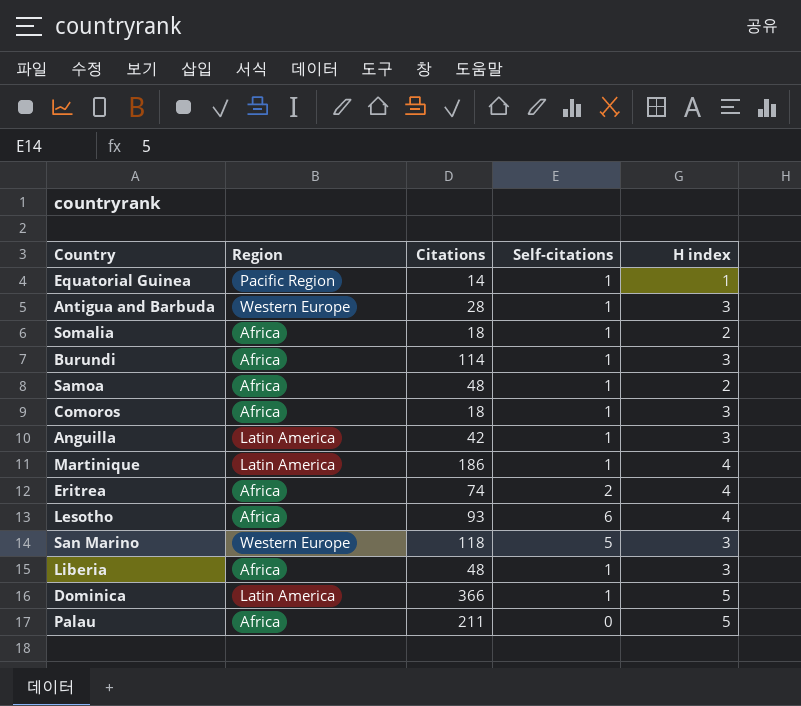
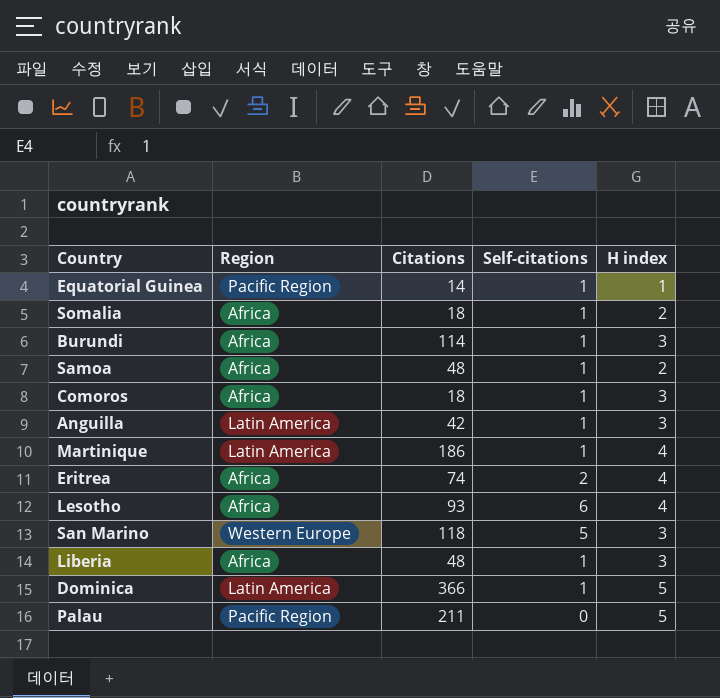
row Antigua and Barbuda: Western Europe | 28 | 1 | 3 -> none
Palau | Region: Africa -> Pacific Region

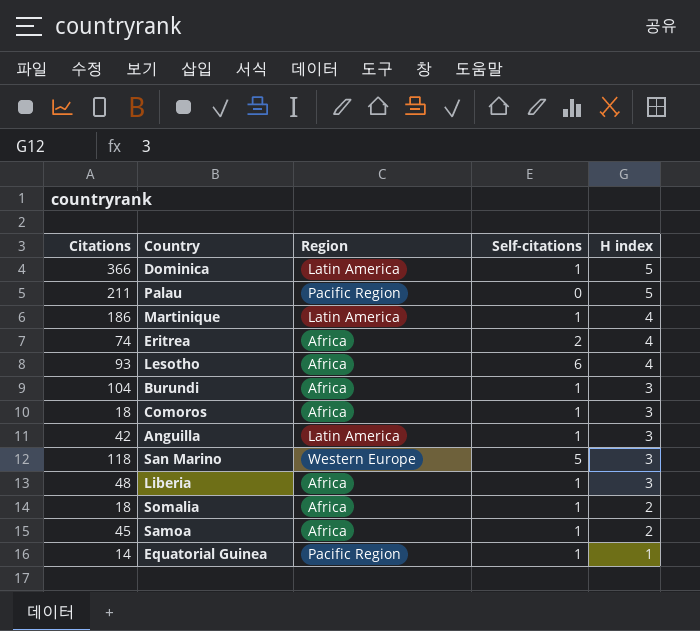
row order: none -> H index descending
column Citations | position: 3 -> 1
Burundi | Citations: 114 -> 104
Samoa | Citations: 48 -> 45

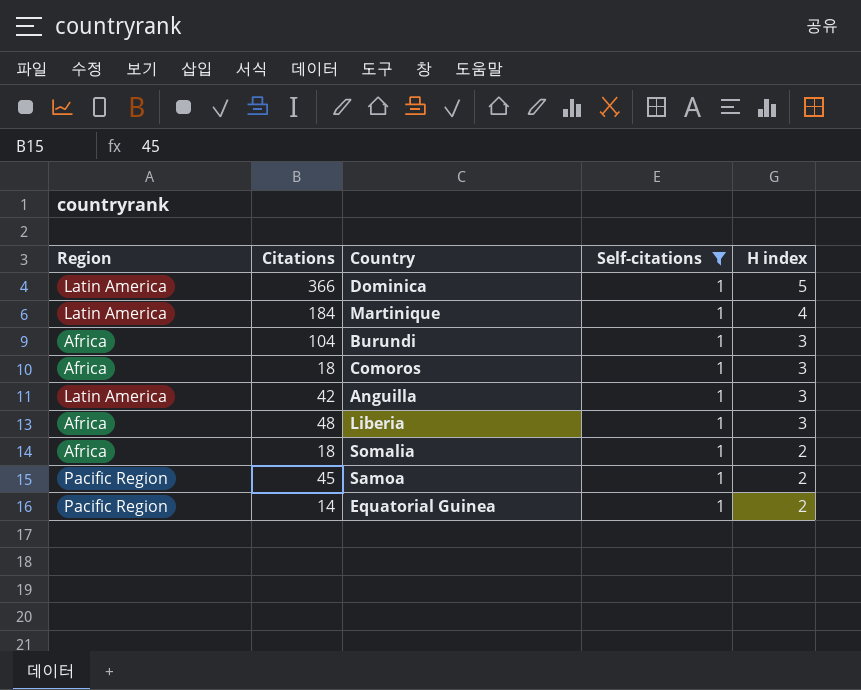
filter: none -> Self-citations = 1
column Region | position: 3 -> 1
Martinique | Citations: 186 -> 184
Samoa | Region: Africa -> Pacific Region
Equatorial Guinea | H index: 1 -> 2

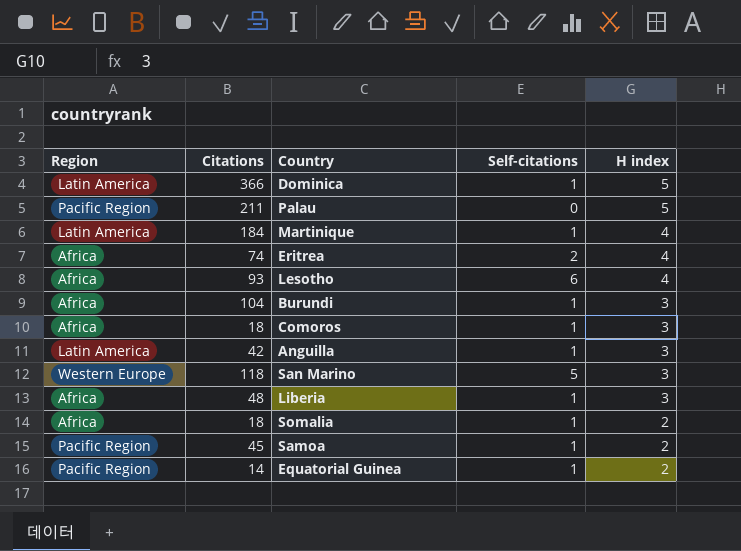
filter: Self-citations = 1 -> none

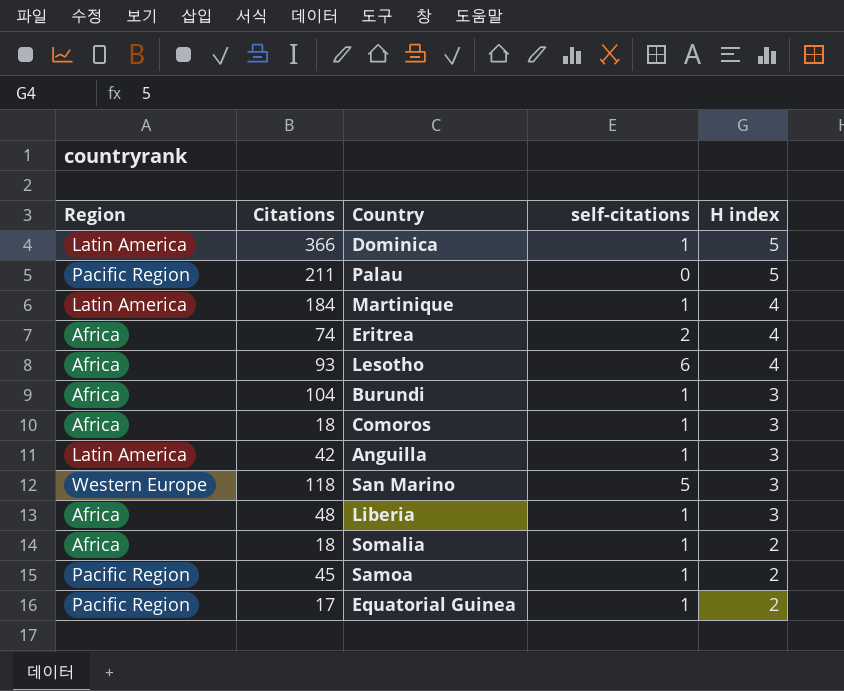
column name: Self-citations -> self-citations
Equatorial Guinea | Citations: 14 -> 17

